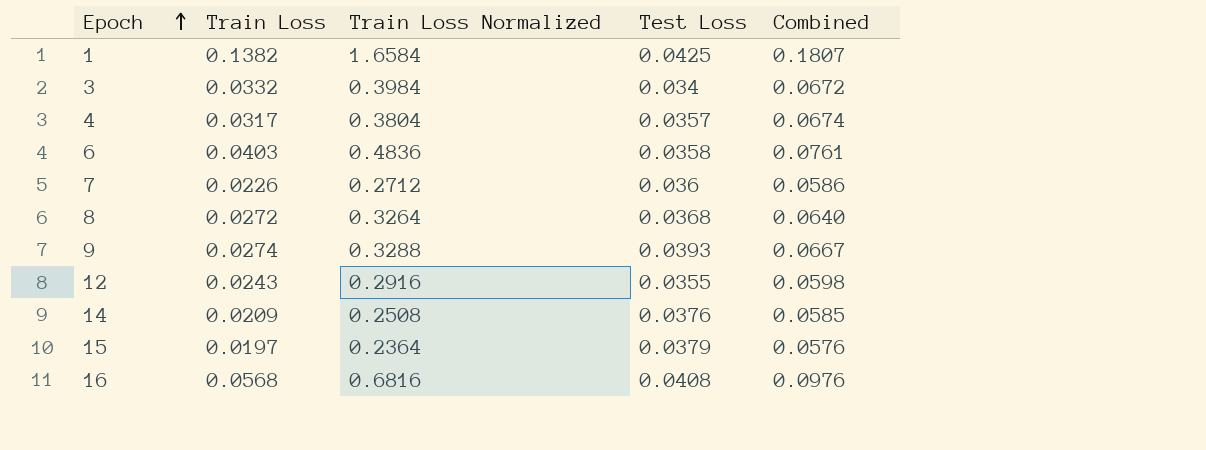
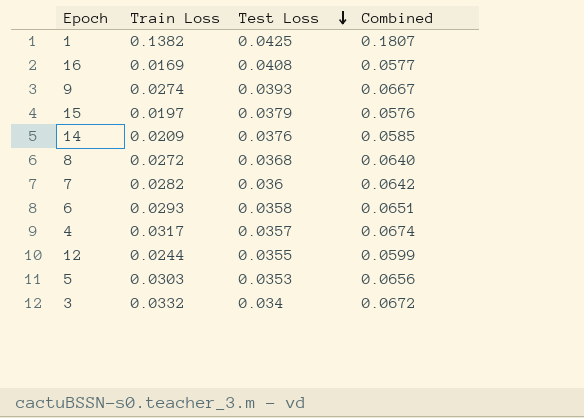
row order: Epoch ascending -> Test Loss descending
column Train Loss Normalized | formula: [Train Loss] * 12 -> none
16 | Train Loss: 0.0568 -> 0.0169
16 | Combined: 0.0976 -> 0.0577
7 | Train Loss: 0.0226 -> 0.0282
7 | Combined: 0.0586 -> 0.0642
6 | Train Loss: 0.0403 -> 0.0293
6 | Combined: 0.0761 -> 0.0651
12 | Train Loss: 0.0243 -> 0.0244
12 | Combined: 0.0598 -> 0.0599
row 5: none -> 0.0303 | 0.0353 | 0.0656

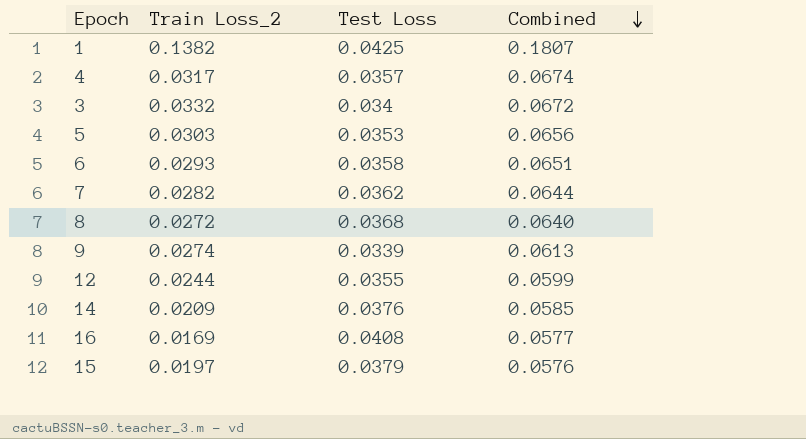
row order: Test Loss descending -> Combined descending
column name: Train Loss -> Train Loss_2
7 | Test Loss: 0.036 -> 0.0362
7 | Combined: 0.0642 -> 0.0644
9 | Test Loss: 0.0393 -> 0.0339
9 | Combined: 0.0667 -> 0.0613

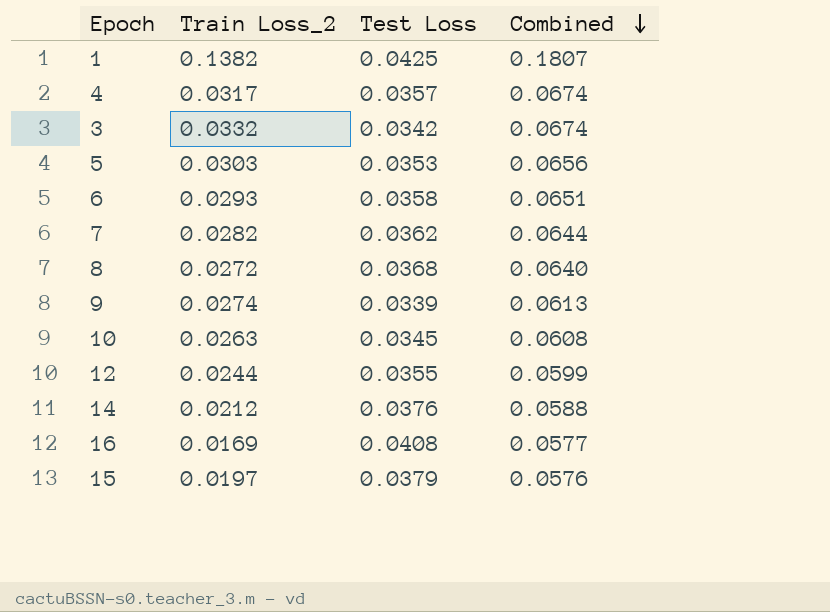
3 | Test Loss: 0.034 -> 0.0342
3 | Combined: 0.0672 -> 0.0674
row 10: none -> 0.0263 | 0.0345 | 0.0608
14 | Train Loss_2: 0.0209 -> 0.0212
14 | Combined: 0.0585 -> 0.0588

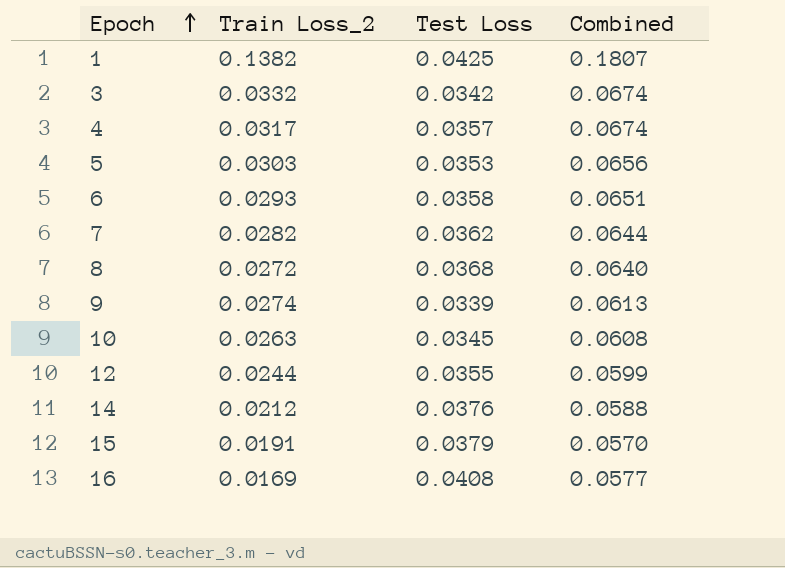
row order: Combined descending -> Epoch ascending
15 | Train Loss_2: 0.0197 -> 0.0191
15 | Combined: 0.0576 -> 0.0570

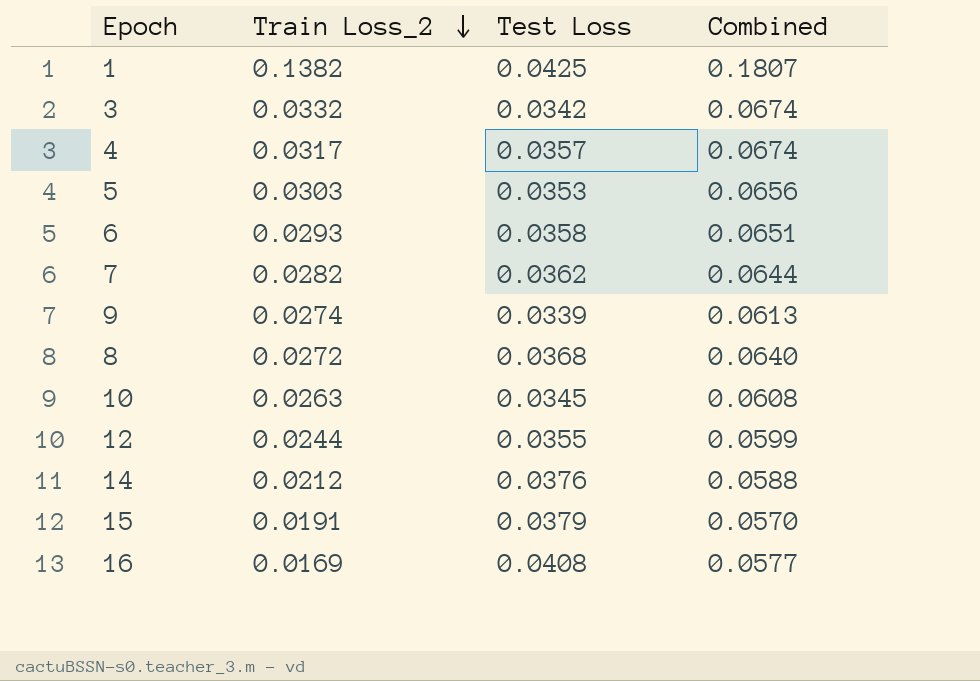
row order: Epoch ascending -> Train Loss_2 descending

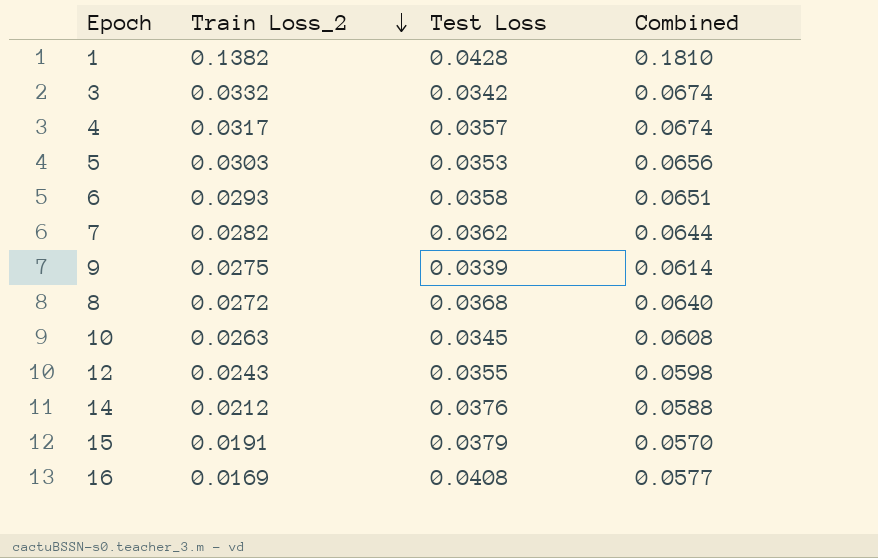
1 | Test Loss: 0.0425 -> 0.0428
1 | Combined: 0.1807 -> 0.1810
9 | Train Loss_2: 0.0274 -> 0.0275
9 | Combined: 0.0613 -> 0.0614
12 | Train Loss_2: 0.0244 -> 0.0243
12 | Combined: 0.0599 -> 0.0598

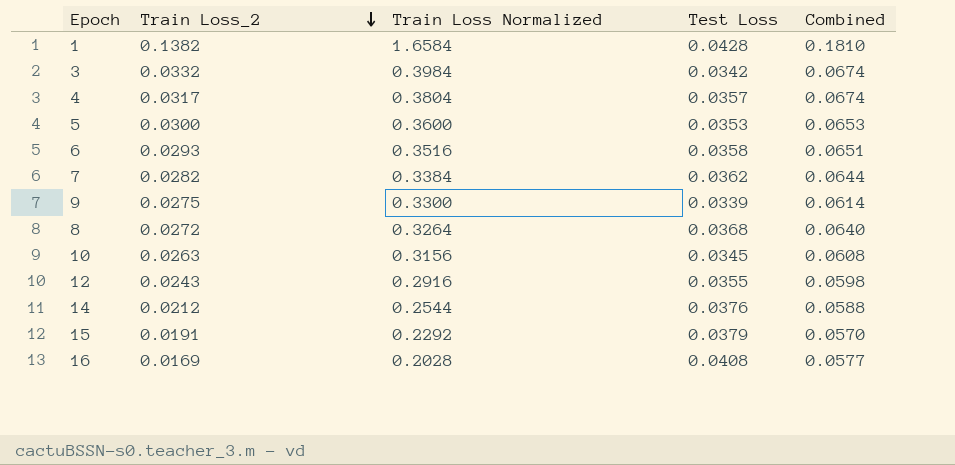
column Train Loss Normalized | formula: none -> [Train Loss_2] * 12
5 | Train Loss_2: 0.0303 -> 0.0300
5 | Combined: 0.0656 -> 0.0653

